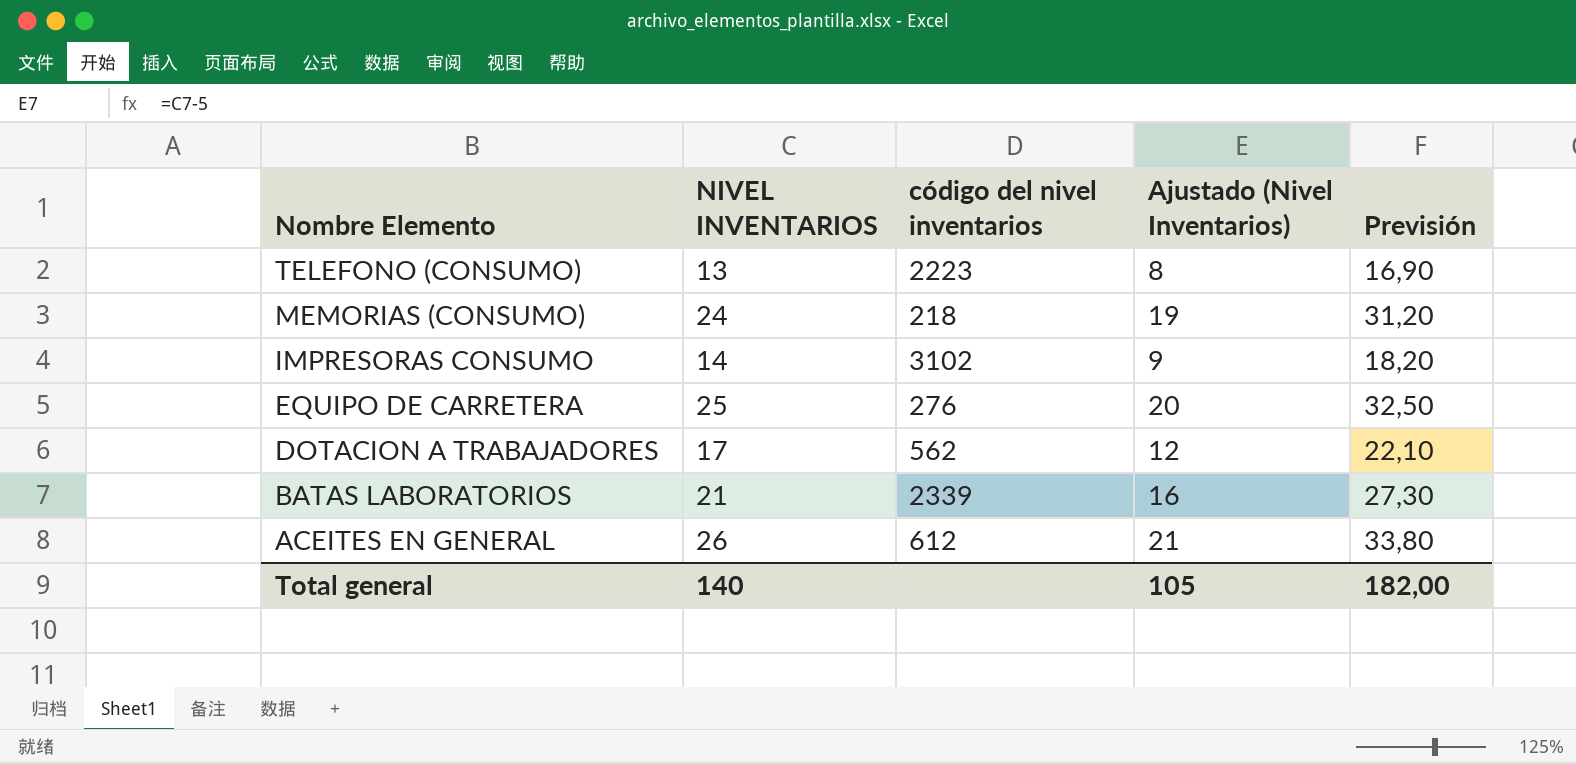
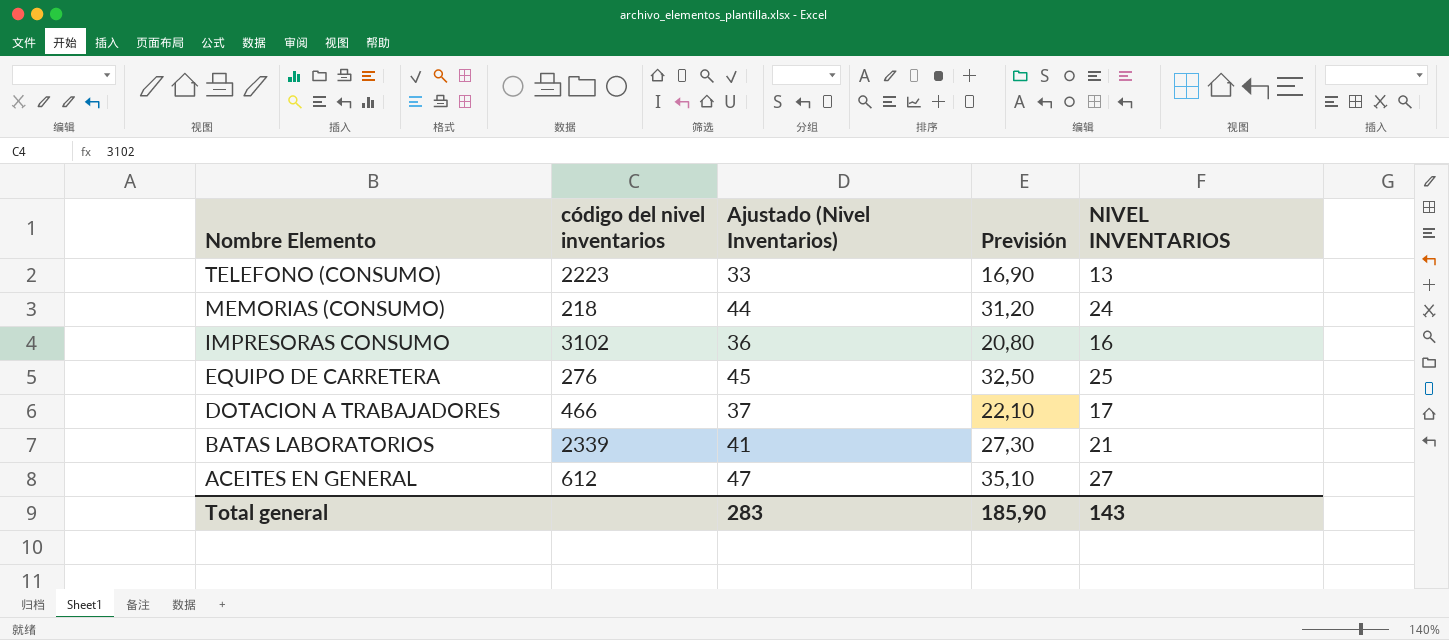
column Ajustado (Nivel Inventarios) | formula: [NIVEL INVENTARIOS] - 5 -> [NIVEL INVENTARIOS] + 20
column NIVEL INVENTARIOS | position: 2 -> 5
IMPRESORAS CONSUMO | Previsión: 18,20 -> 20,80
IMPRESORAS CONSUMO | NIVEL INVENTARIOS: 14 -> 16
DOTACION A TRABAJADORES | código del nivel inventarios: 562 -> 466
ACEITES EN GENERAL | Previsión: 33,80 -> 35,10
ACEITES EN GENERAL | NIVEL INVENTARIOS: 26 -> 27
Total general | Ajustado (Nivel Inventarios): 105 -> 283
Total general | Previsión: 182,00 -> 185,90
Total general | NIVEL INVENTARIOS: 140 -> 143

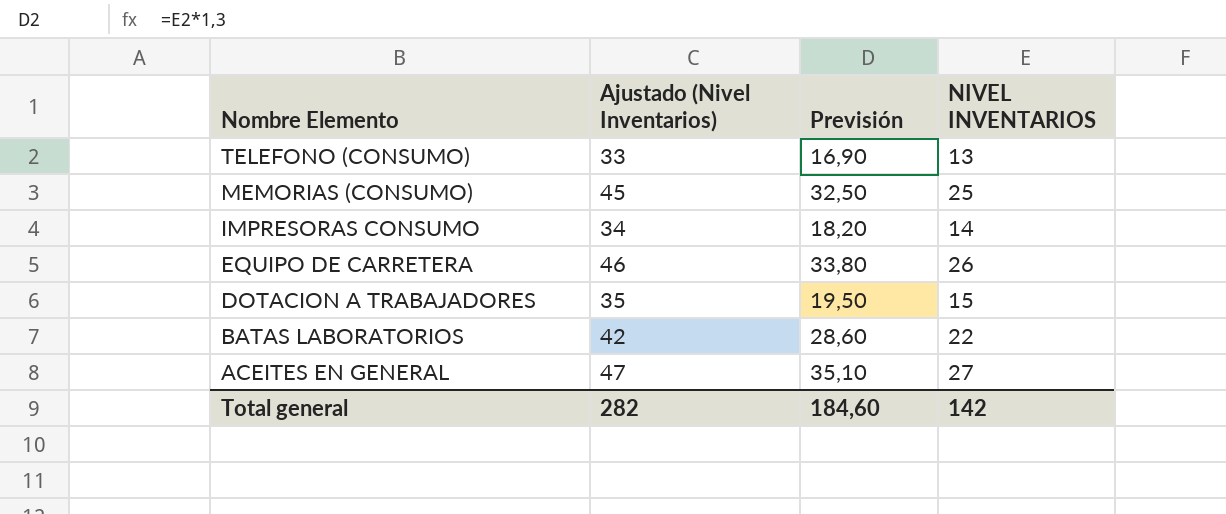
column código del nivel inventarios | position: 2 -> none
MEMORIAS (CONSUMO) | Ajustado (Nivel Inventarios): 44 -> 45
MEMORIAS (CONSUMO) | Previsión: 31,20 -> 32,50
MEMORIAS (CONSUMO) | NIVEL INVENTARIOS: 24 -> 25
IMPRESORAS CONSUMO | Ajustado (Nivel Inventarios): 36 -> 34
IMPRESORAS CONSUMO | Previsión: 20,80 -> 18,20
IMPRESORAS CONSUMO | NIVEL INVENTARIOS: 16 -> 14
EQUIPO DE CARRETERA | Ajustado (Nivel Inventarios): 45 -> 46
EQUIPO DE CARRETERA | Previsión: 32,50 -> 33,80
EQUIPO DE CARRETERA | NIVEL INVENTARIOS: 25 -> 26
DOTACION A TRABAJADORES | Ajustado (Nivel Inventarios): 37 -> 35
DOTACION A TRABAJADORES | Previsión: 22,10 -> 19,50
DOTACION A TRABAJADORES | NIVEL INVENTARIOS: 17 -> 15
BATAS LABORATORIOS | Ajustado (Nivel Inventarios): 41 -> 42
BATAS LABORATORIOS | Previsión: 27,30 -> 28,60
BATAS LABORATORIOS | NIVEL INVENTARIOS: 21 -> 22
Total general | Ajustado (Nivel Inventarios): 283 -> 282
Total general | Previsión: 185,90 -> 184,60
Total general | NIVEL INVENTARIOS: 143 -> 142

